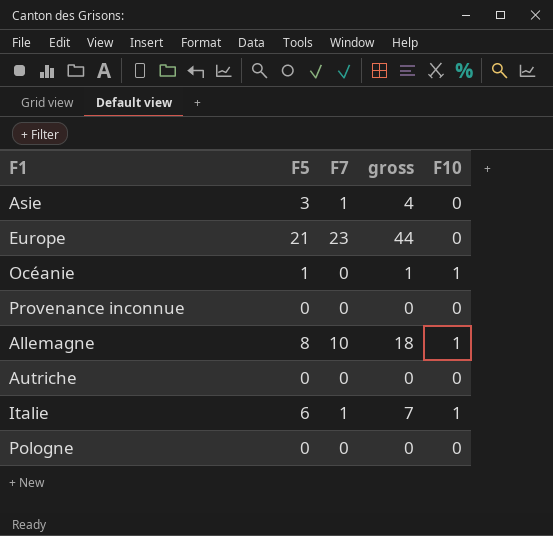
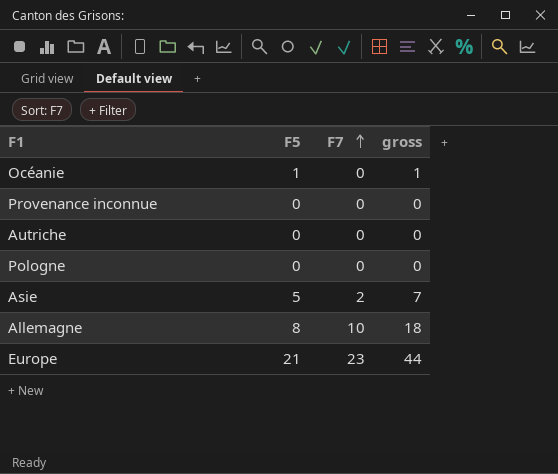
row order: none -> F7 ascending
column F10 | position: 5 -> none
row Italie: 6 | 1 | 7 | 1 -> none
Asie | F5: 3 -> 5
Asie | F7: 1 -> 2
Asie | gross: 4 -> 7

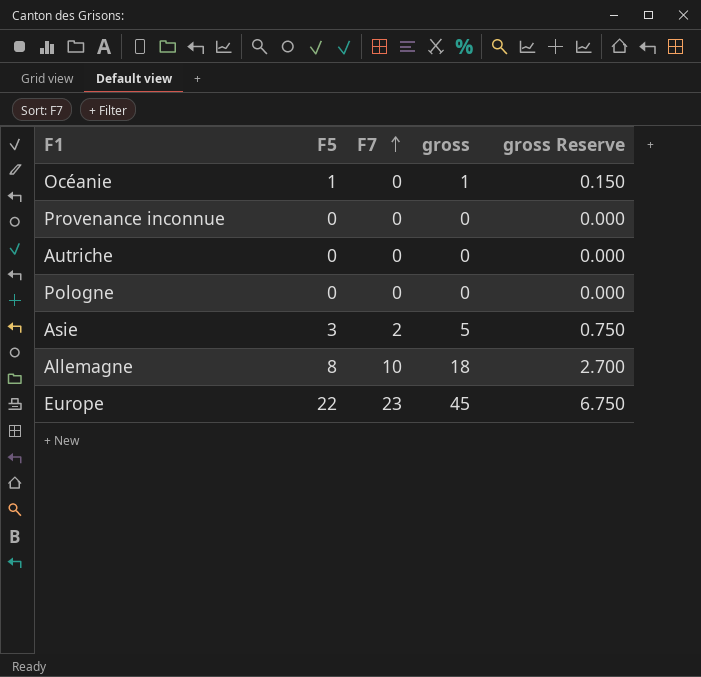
column gross Reserve | formula: none -> [gross] * 0.15
Asie | F5: 5 -> 3
Asie | gross: 7 -> 5
Europe | F5: 21 -> 22
Europe | gross: 44 -> 45

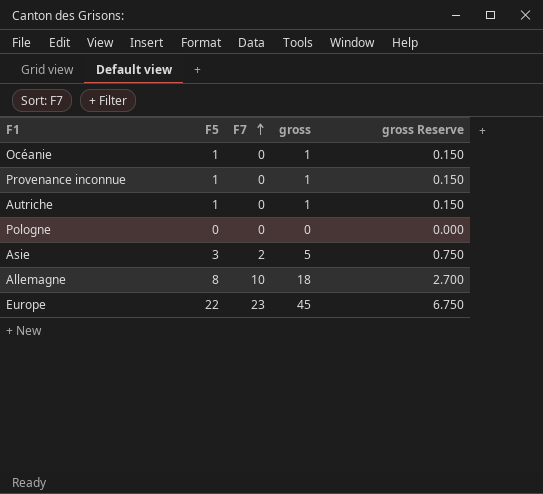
Provenance inconnue | F5: 0 -> 1
Provenance inconnue | gross: 0 -> 1
Provenance inconnue | gross Reserve: 0.000 -> 0.150
Autriche | F5: 0 -> 1
Autriche | gross: 0 -> 1
Autriche | gross Reserve: 0.000 -> 0.150

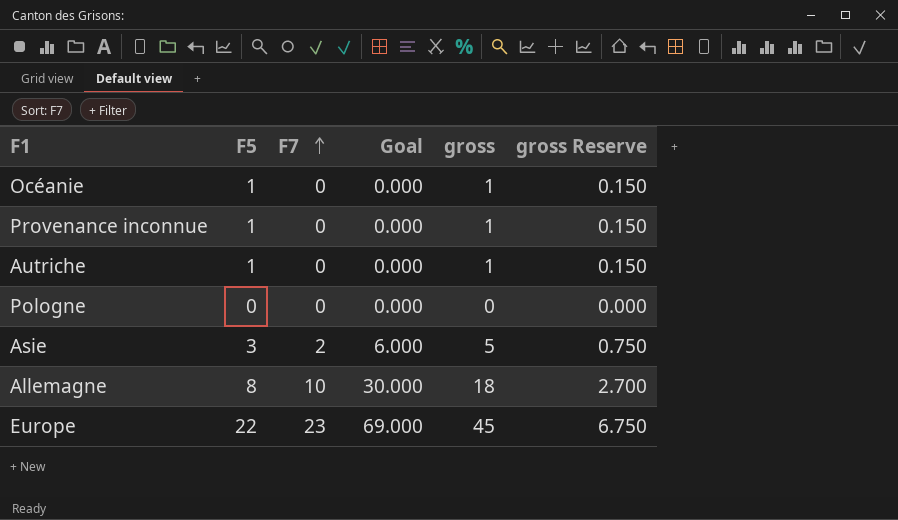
column Goal | formula: none -> [F7] * 3

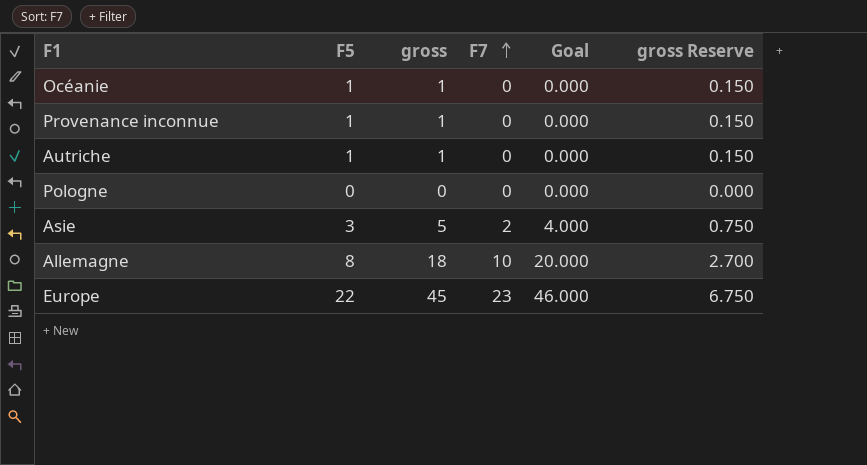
column gross | position: 5 -> 3
column Goal | formula: [F7] * 3 -> [F7] * 2

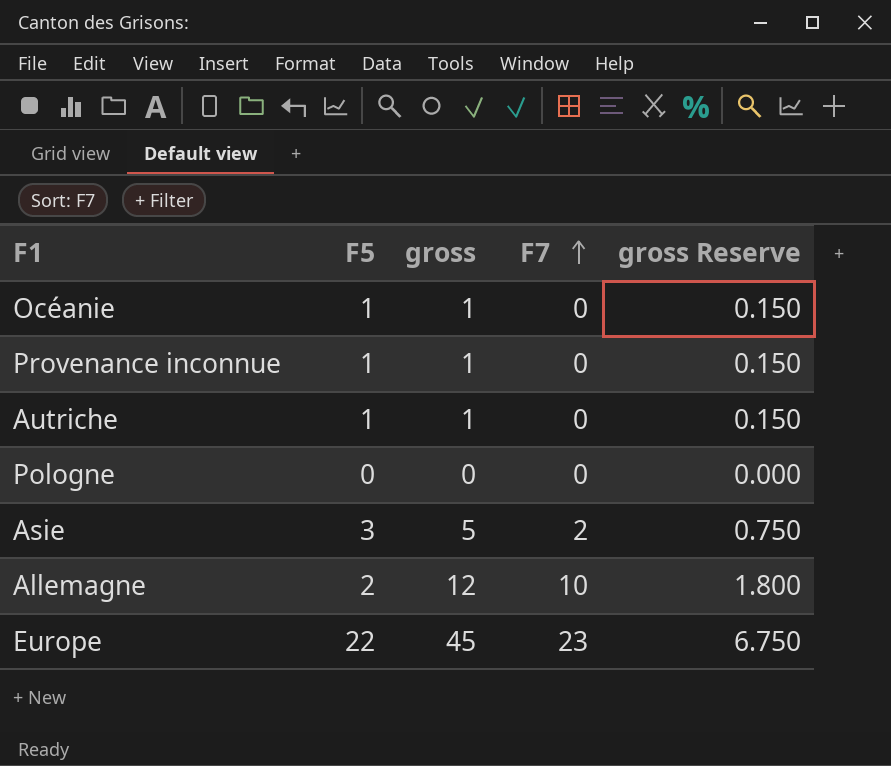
column Goal | formula: [F7] * 2 -> none
Allemagne | F5: 8 -> 2
Allemagne | gross: 18 -> 12
Allemagne | gross Reserve: 2.700 -> 1.800

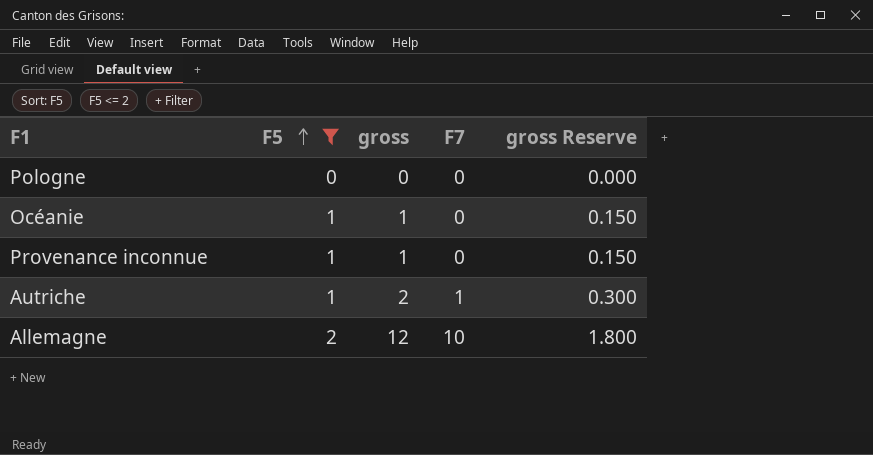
filter: none -> F5 <= 2
row order: F7 ascending -> F5 ascending
Autriche | gross: 1 -> 2
Autriche | F7: 0 -> 1
Autriche | gross Reserve: 0.150 -> 0.300

